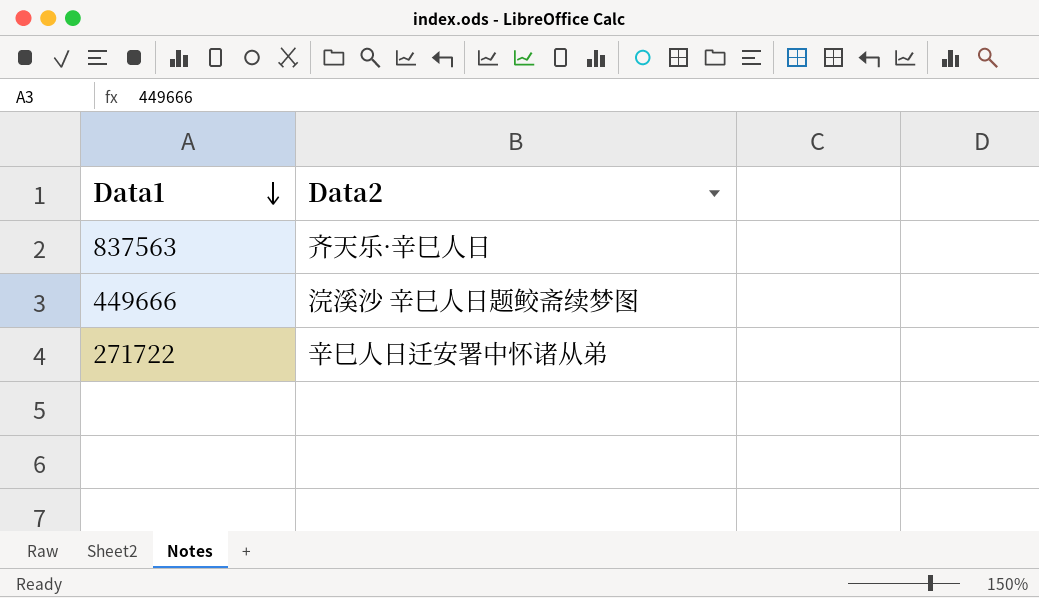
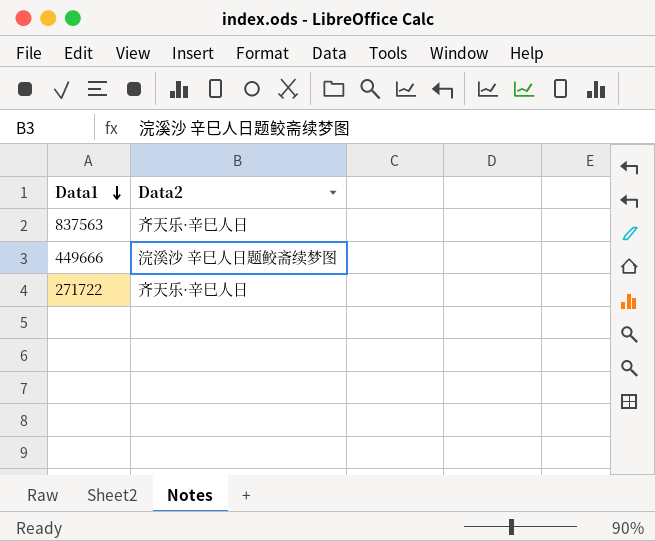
271722 | Data2: 辛巳人日迁安署中怀诸从弟 -> 齐天乐·辛巳人日

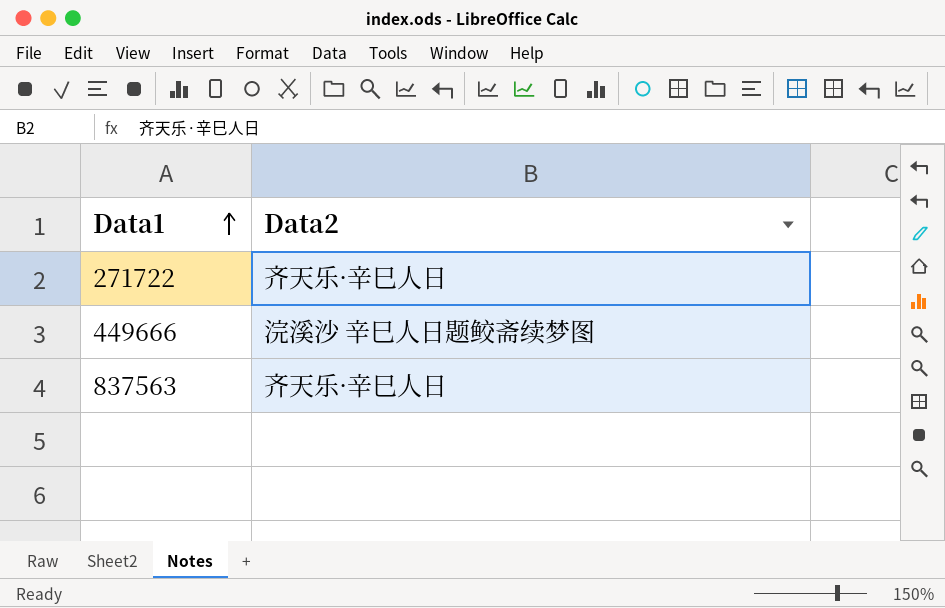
row order: Data1 descending -> Data1 ascending

